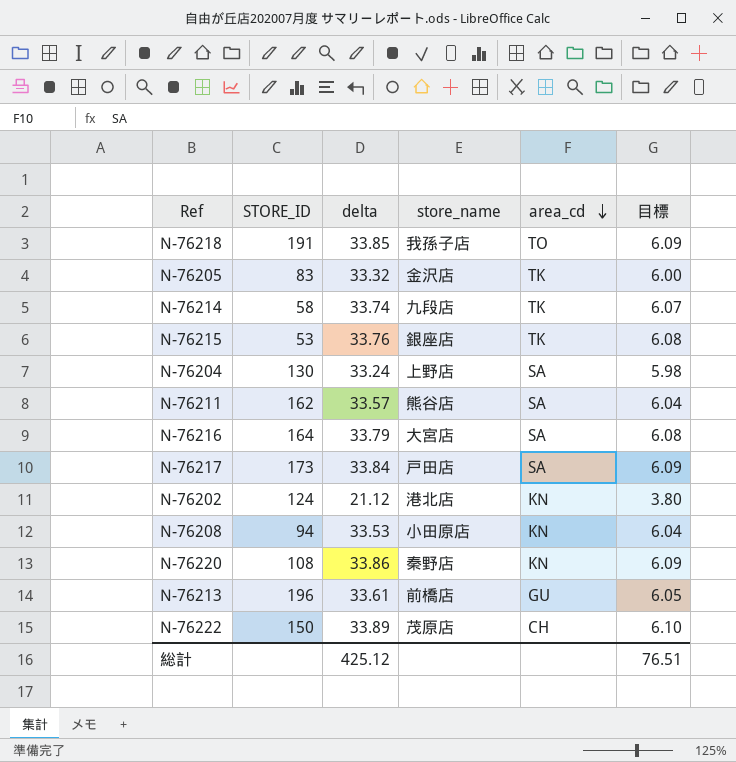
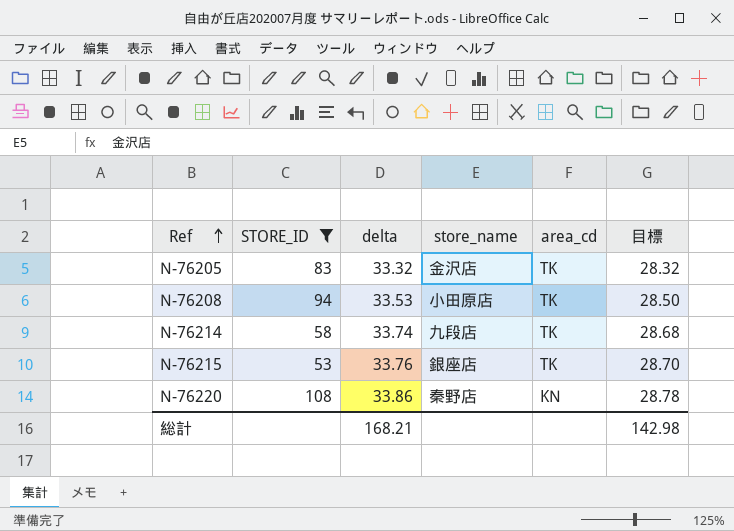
filter: none -> STORE_ID <= 108
row order: area_cd descending -> Ref ascending
column 目標 | formula: [delta] * 0.18 -> [delta] * 0.85
N-76208 | area_cd: KN -> TK
総計 | delta: 425.12 -> 168.21
総計 | 目標: 76.51 -> 142.98

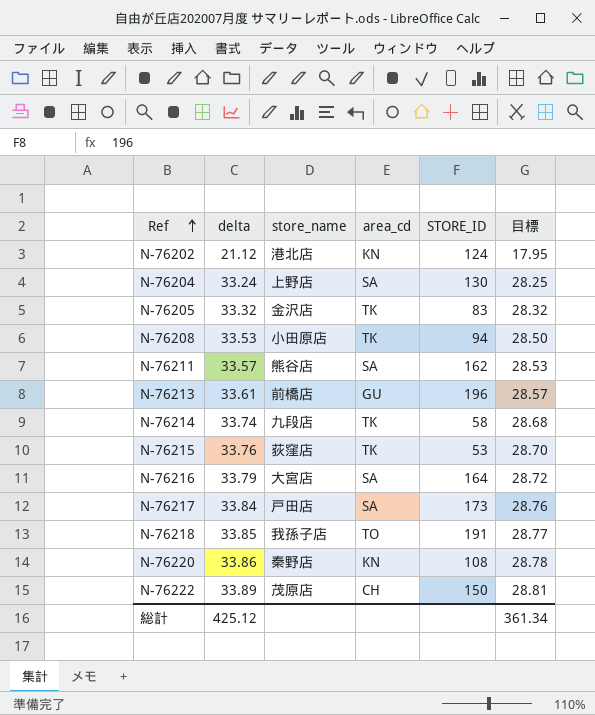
filter: STORE_ID <= 108 -> none
column STORE_ID | position: 2 -> 5
N-76215 | store_name: 銀座店 -> 荻窪店
総計 | delta: 168.21 -> 425.12
総計 | 目標: 142.98 -> 361.34

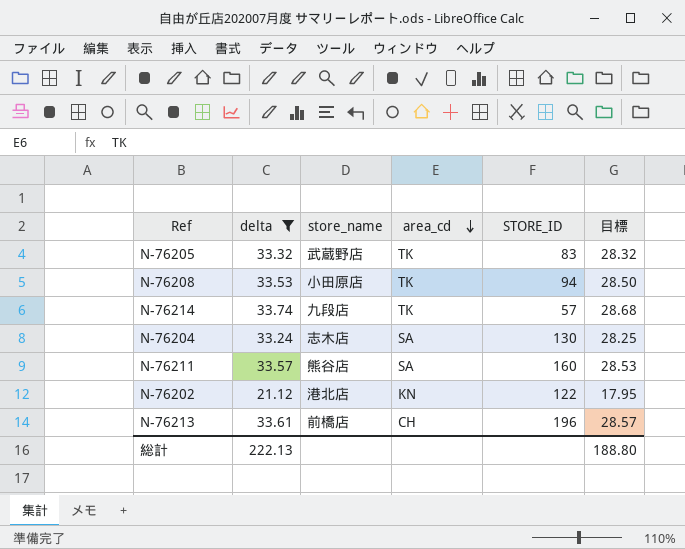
filter: none -> delta <= 33.74
row order: Ref ascending -> area_cd descending
N-76205 | store_name: 金沢店 -> 武蔵野店
N-76214 | STORE_ID: 58 -> 57
N-76204 | store_name: 上野店 -> 志木店
N-76211 | STORE_ID: 162 -> 160
N-76202 | STORE_ID: 124 -> 122
N-76213 | area_cd: GU -> CH
総計 | delta: 425.12 -> 222.13
総計 | 目標: 361.34 -> 188.80

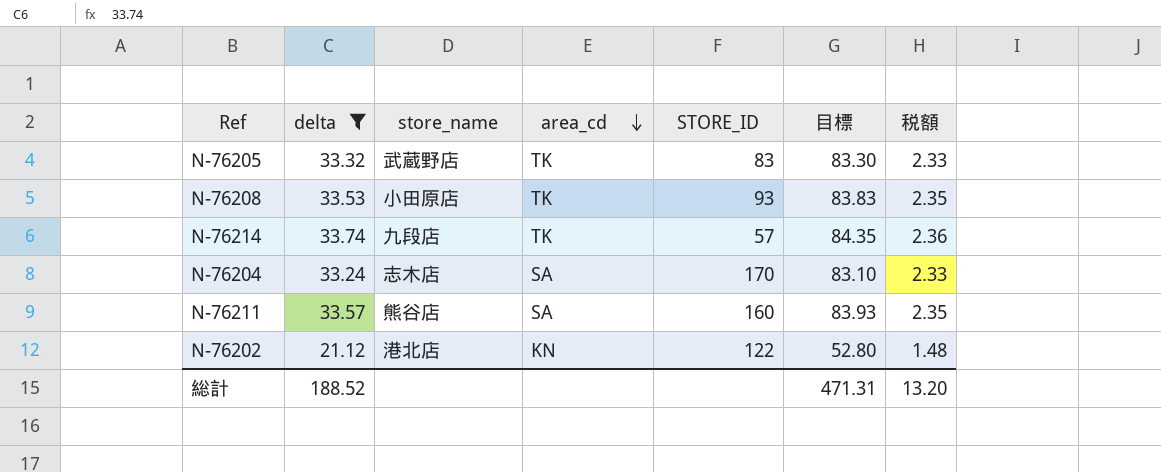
column 目標 | formula: [delta] * 0.85 -> [delta] * 2.5
column 税額 | formula: none -> [delta] * 0.07
row N-76213: 33.61 | 前橋店 | CH | 196 | 28.57 -> none
N-76208 | STORE_ID: 94 -> 93
N-76204 | STORE_ID: 130 -> 170
総計 | delta: 222.13 -> 188.52
総計 | 目標: 188.80 -> 471.31

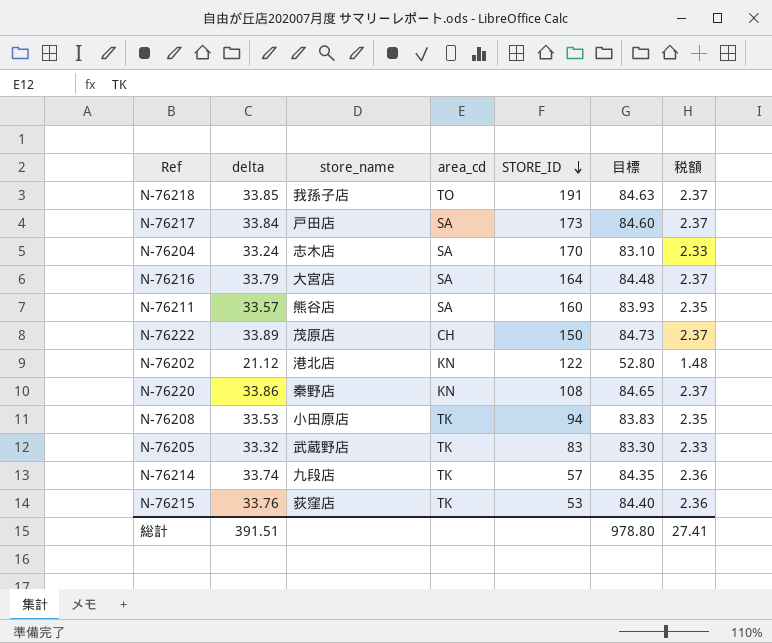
filter: delta <= 33.74 -> none
row order: area_cd descending -> STORE_ID descending
N-76208 | STORE_ID: 93 -> 94
総計 | delta: 188.52 -> 391.51
総計 | 目標: 471.31 -> 978.80
総計 | 税額: 13.20 -> 27.41

